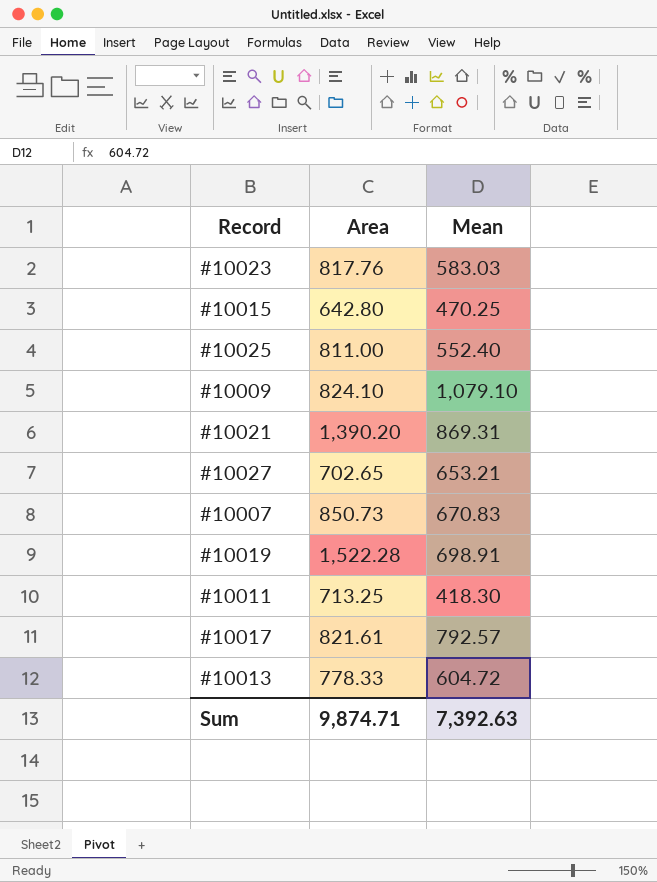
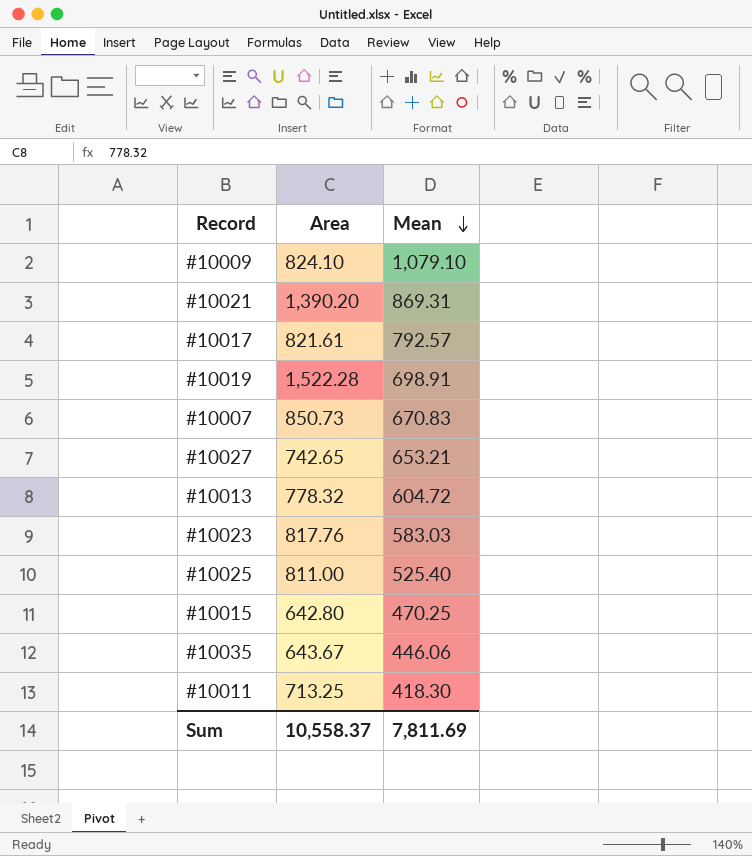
row order: none -> Mean descending
#10027 | Area: 702.65 -> 742.65
#10013 | Area: 778.33 -> 778.32
#10025 | Mean: 552.40 -> 525.40
row #10035: none -> 643.67 | 446.06
Sum | Area: 9,874.71 -> 10,558.37
Sum | Mean: 7,392.63 -> 7,811.69

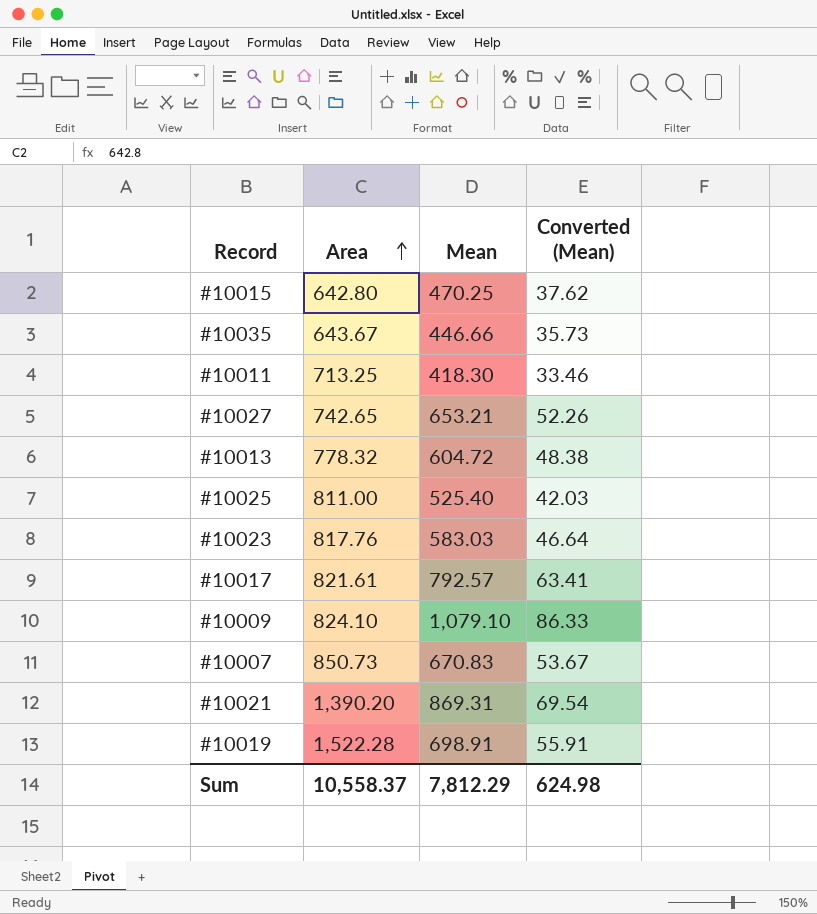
row order: Mean descending -> Area ascending
column Converted (Mean) | formula: none -> [Mean] * 0.08
#10035 | Mean: 446.06 -> 446.66
Sum | Mean: 7,811.69 -> 7,812.29

